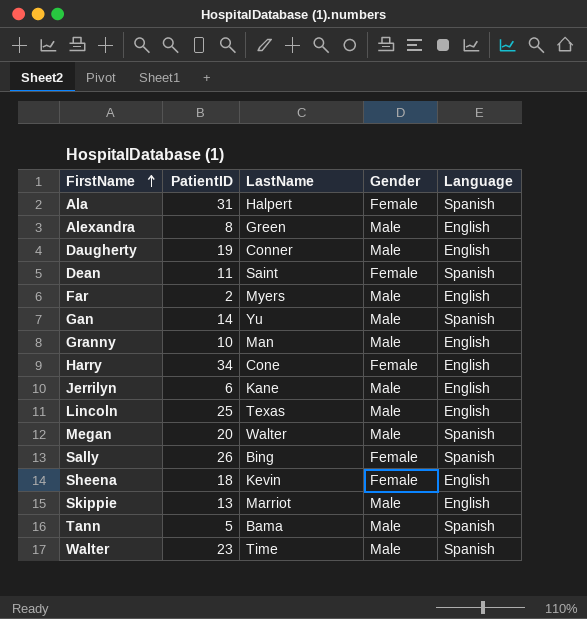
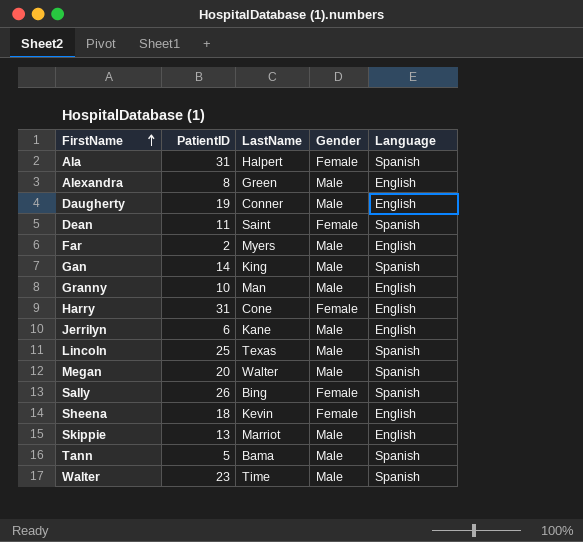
Gan | LastName: Yu -> King
Harry | PatientID: 34 -> 31
Lincoln | Language: English -> Spanish

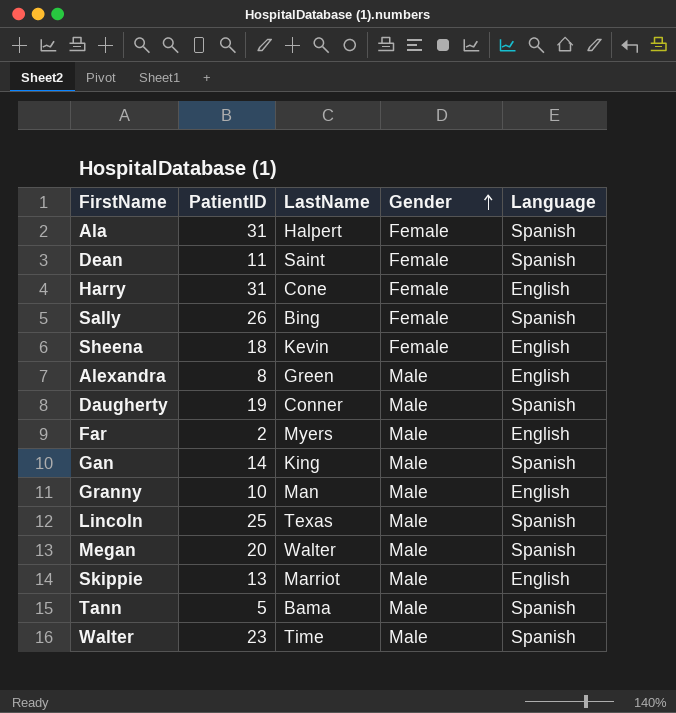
row order: FirstName ascending -> Gender ascending
row Jerrilyn: 6 | Kane | Male | English -> none
Daugherty | Language: English -> Spanish

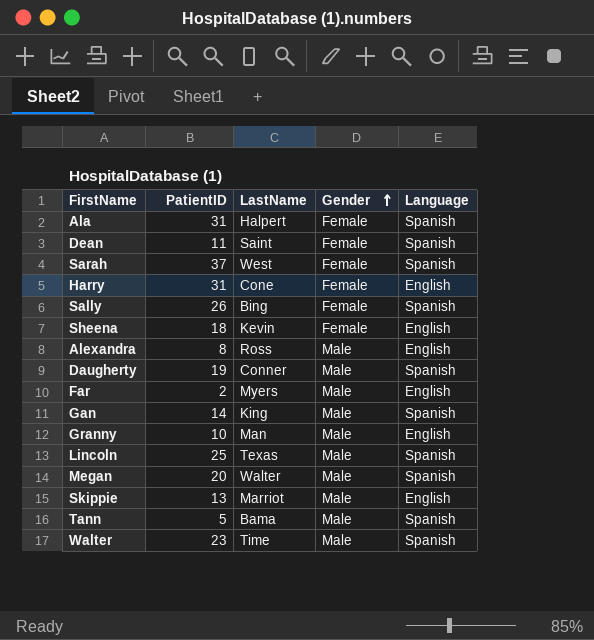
row Sarah: none -> 37 | West | Female | Spanish
Alexandra | LastName: Green -> Ross

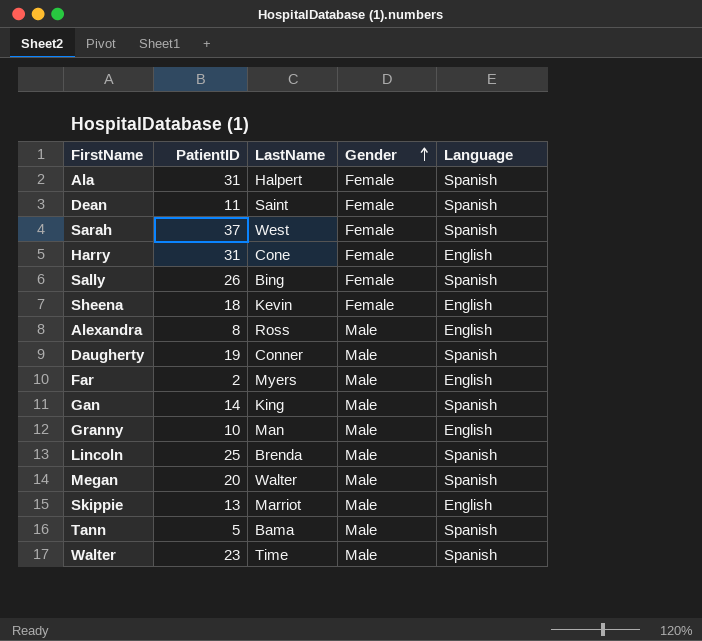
Lincoln | LastName: Texas -> Brenda

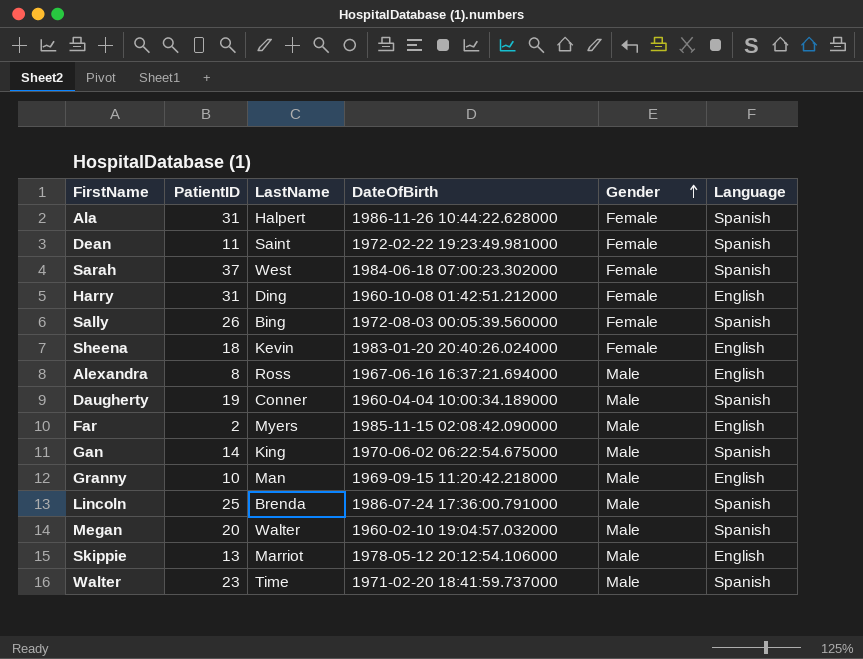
column DateOfBirth | position: none -> 4
row Tann: 5 | Bama | Male | Spanish -> none
Harry | LastName: Cone -> Ding

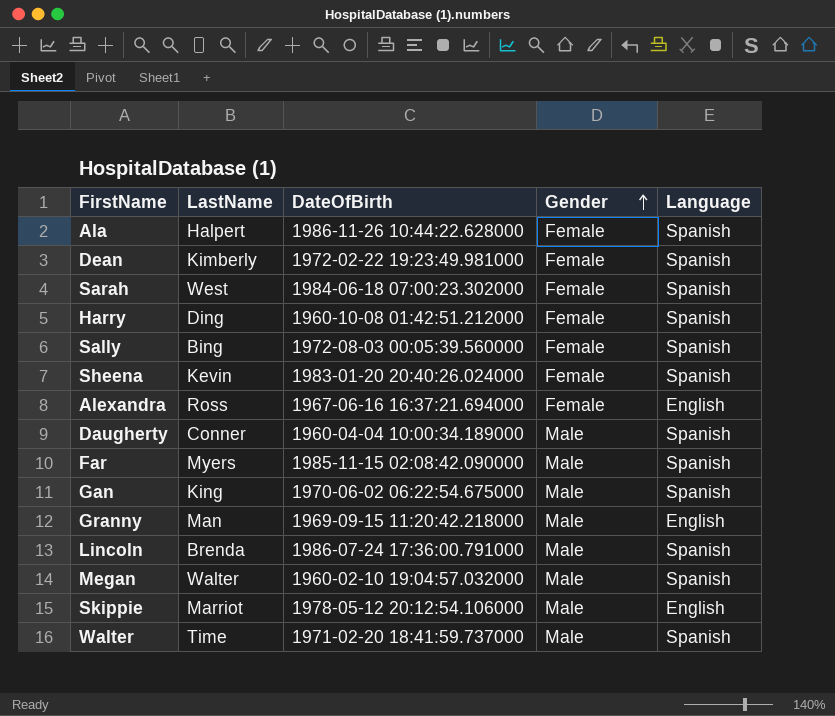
column PatientID | position: 2 -> none
Dean | LastName: Saint -> Kimberly
Harry | Language: English -> Spanish
Sheena | Language: English -> Spanish
Alexandra | Gender: Male -> Female
Far | Language: English -> Spanish

